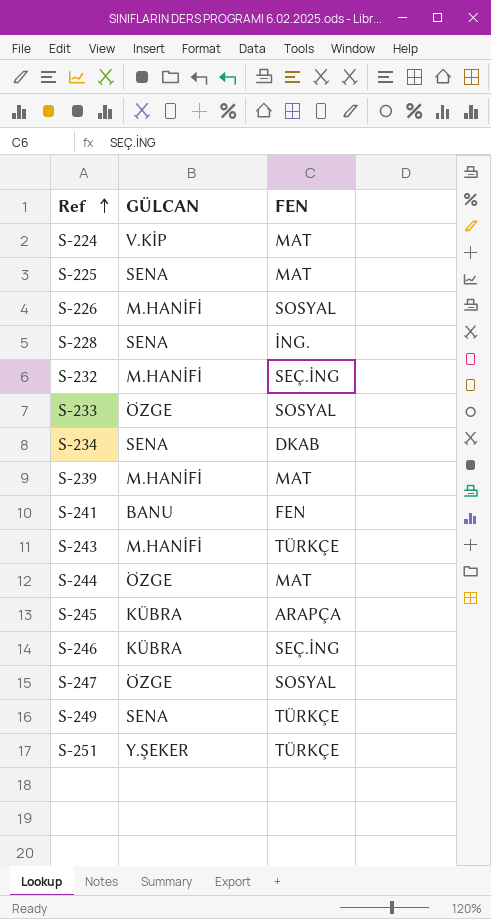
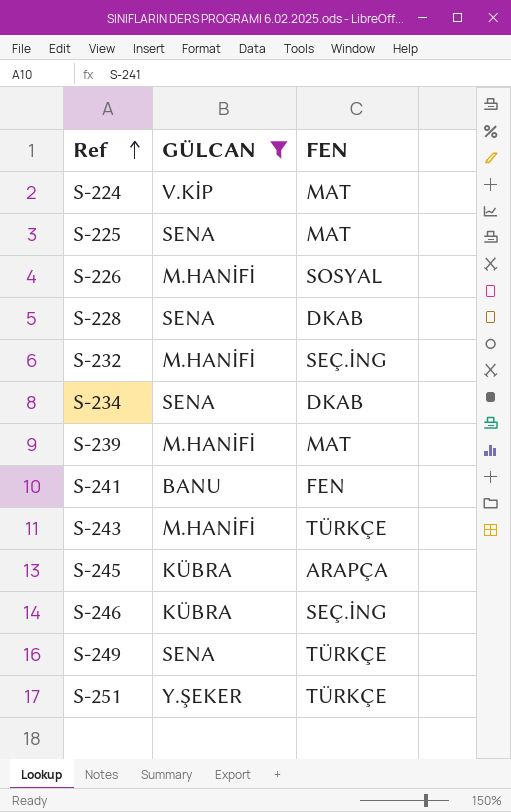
filter: none -> GÜLCAN != ÖZGE
S-228 | FEN: İNG. -> DKAB

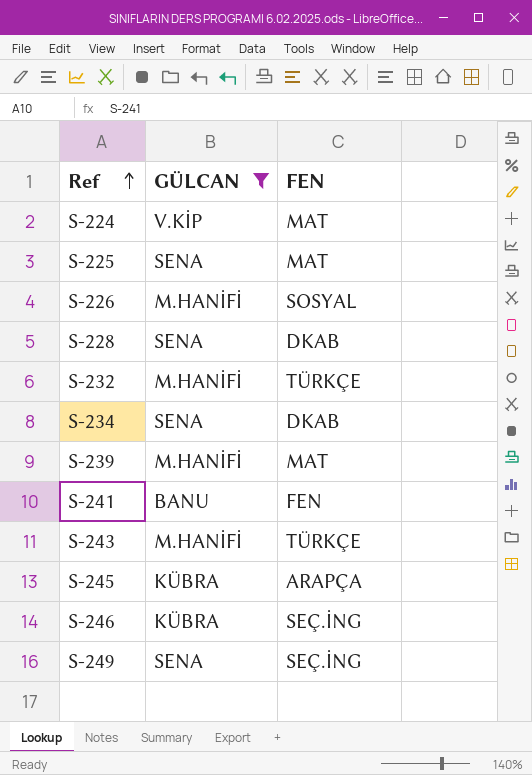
row S-251: Y.ŞEKER | TÜRKÇE -> none
S-232 | FEN: SEÇ.İNG -> TÜRKÇE
S-249 | FEN: TÜRKÇE -> SEÇ.İNG

